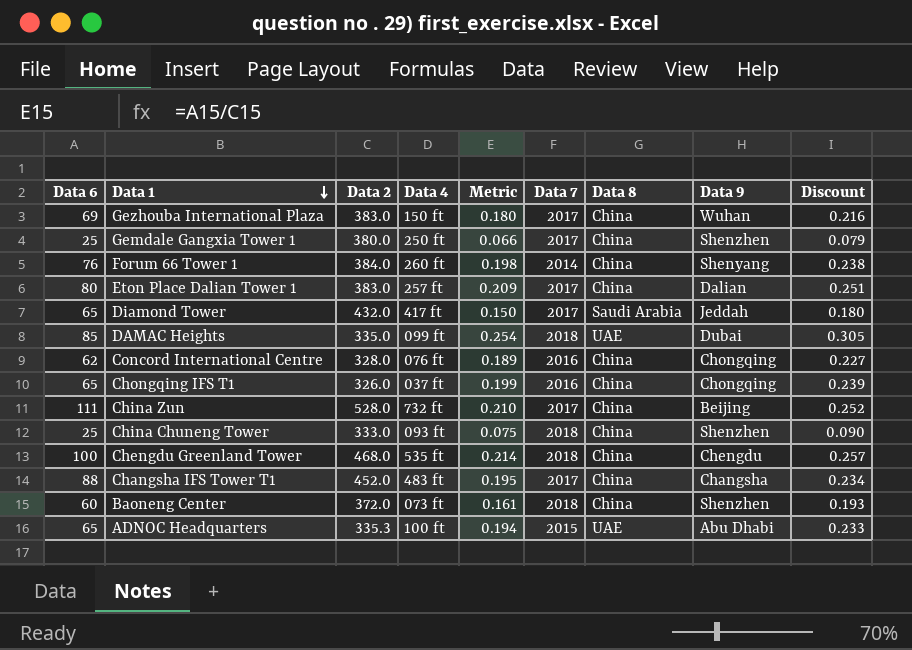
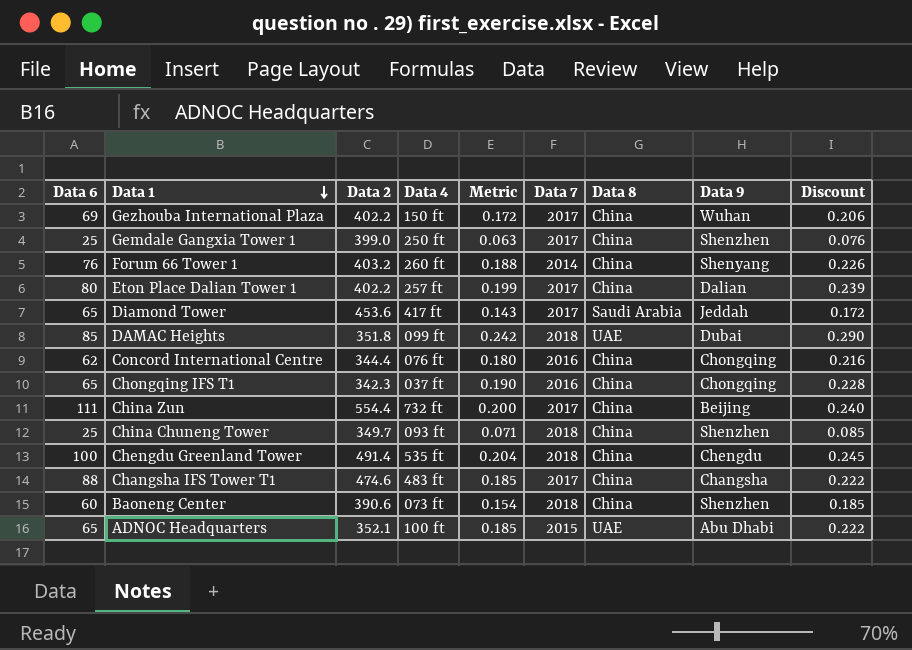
Gezhouba International Plaza | Data 2: 383.0 -> 402.2
Gezhouba International Plaza | Metric: 0.180 -> 0.172
Gezhouba International Plaza | Discount: 0.216 -> 0.206
Gemdale Gangxia Tower 1 | Data 2: 380.0 -> 399.0
Gemdale Gangxia Tower 1 | Metric: 0.066 -> 0.063
Gemdale Gangxia Tower 1 | Discount: 0.079 -> 0.076
Forum 66 Tower 1 | Data 2: 384.0 -> 403.2
Forum 66 Tower 1 | Metric: 0.198 -> 0.188
Forum 66 Tower 1 | Discount: 0.238 -> 0.226
Eton Place Dalian Tower 1 | Data 2: 383.0 -> 402.2
Eton Place Dalian Tower 1 | Metric: 0.209 -> 0.199
Eton Place Dalian Tower 1 | Discount: 0.251 -> 0.239
Diamond Tower | Data 2: 432.0 -> 453.6
Diamond Tower | Metric: 0.150 -> 0.143
Diamond Tower | Discount: 0.180 -> 0.172
DAMAC Heights | Data 2: 335.0 -> 351.8
DAMAC Heights | Metric: 0.254 -> 0.242
DAMAC Heights | Discount: 0.305 -> 0.290
Concord International Centre | Data 2: 328.0 -> 344.4
Concord International Centre | Metric: 0.189 -> 0.180
Concord International Centre | Discount: 0.227 -> 0.216
Chongqing IFS T1 | Data 2: 326.0 -> 342.3
Chongqing IFS T1 | Metric: 0.199 -> 0.190
Chongqing IFS T1 | Discount: 0.239 -> 0.228
China Zun | Data 2: 528.0 -> 554.4
China Zun | Metric: 0.210 -> 0.200
China Zun | Discount: 0.252 -> 0.240
China Chuneng Tower | Data 2: 333.0 -> 349.7
China Chuneng Tower | Metric: 0.075 -> 0.071
China Chuneng Tower | Discount: 0.090 -> 0.085
Chengdu Greenland Tower | Data 2: 468.0 -> 491.4
Chengdu Greenland Tower | Metric: 0.214 -> 0.204
Chengdu Greenland Tower | Discount: 0.257 -> 0.245
Changsha IFS Tower T1 | Data 2: 452.0 -> 474.6
Changsha IFS Tower T1 | Metric: 0.195 -> 0.185
Changsha IFS Tower T1 | Discount: 0.234 -> 0.222
Baoneng Center | Data 2: 372.0 -> 390.6
Baoneng Center | Metric: 0.161 -> 0.154
Baoneng Center | Discount: 0.193 -> 0.185
ADNOC Headquarters | Data 2: 335.3 -> 352.1
ADNOC Headquarters | Metric: 0.194 -> 0.185
ADNOC Headquarters | Discount: 0.233 -> 0.222

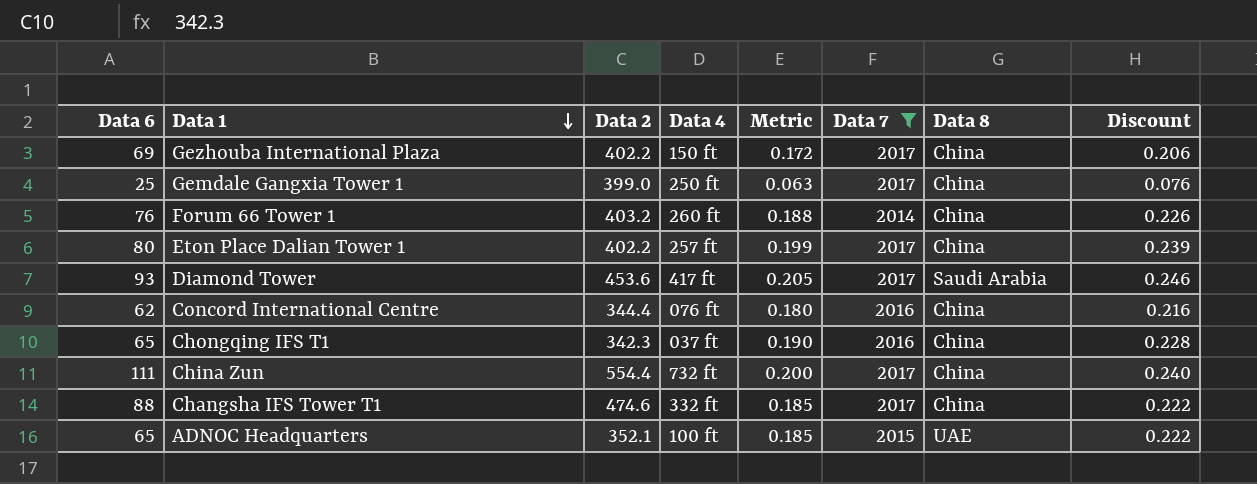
filter: none -> Data 7 != 2018
column Data 9 | position: 8 -> none
Diamond Tower | Data 6: 65 -> 93
Diamond Tower | Metric: 0.143 -> 0.205
Diamond Tower | Discount: 0.172 -> 0.246
Changsha IFS Tower T1 | Data 4: 483 ft -> 332 ft

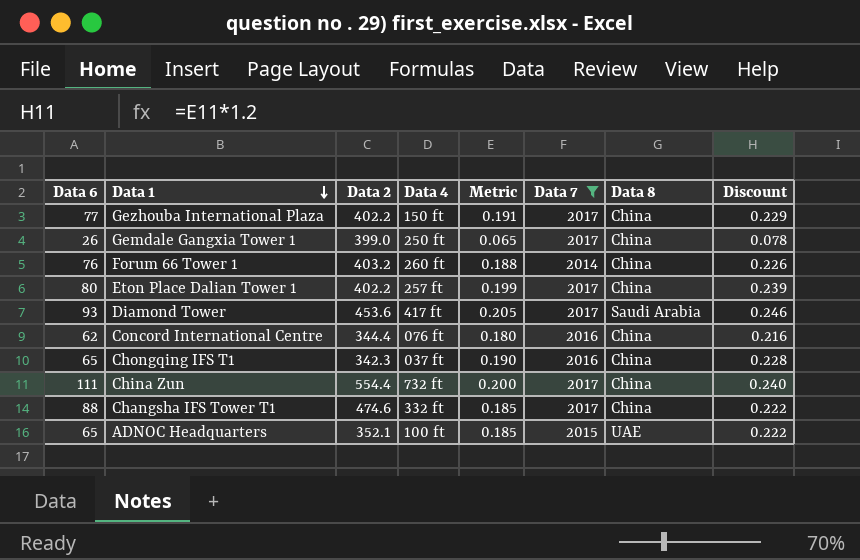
Gezhouba International Plaza | Data 6: 69 -> 77
Gezhouba International Plaza | Metric: 0.172 -> 0.191
Gezhouba International Plaza | Discount: 0.206 -> 0.229
Gemdale Gangxia Tower 1 | Data 6: 25 -> 26
Gemdale Gangxia Tower 1 | Metric: 0.063 -> 0.065
Gemdale Gangxia Tower 1 | Discount: 0.076 -> 0.078

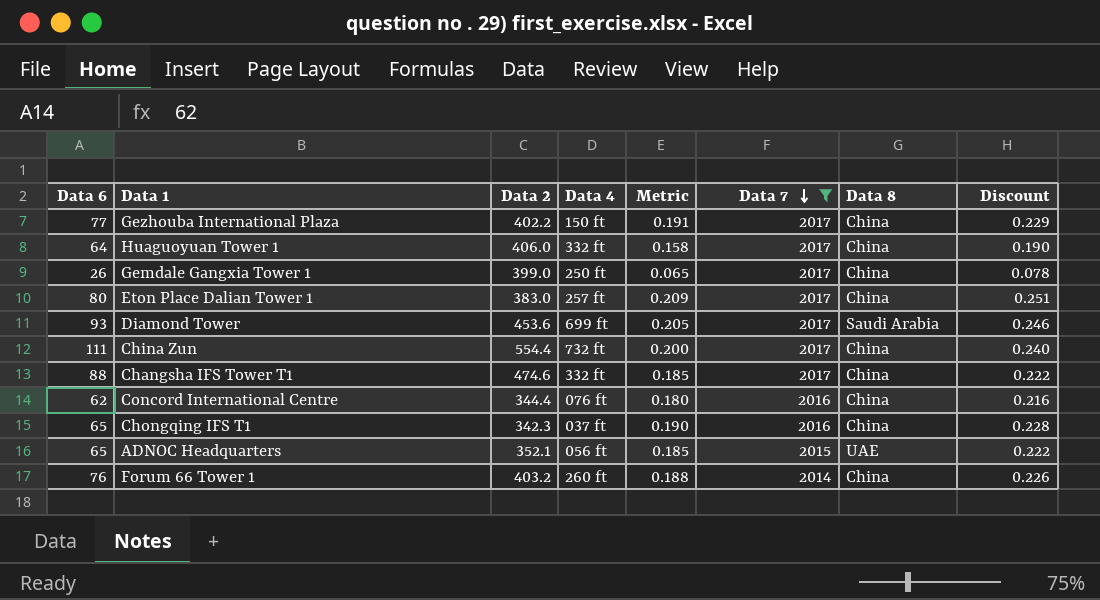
row order: Data 1 descending -> Data 7 descending
row Huaguoyuan Tower 1: none -> 64 | 406.0 | 332 ft | 0.158 | 2017 | China | 0.190
Eton Place Dalian Tower 1 | Data 2: 402.2 -> 383.0
Eton Place Dalian Tower 1 | Metric: 0.199 -> 0.209
Eton Place Dalian Tower 1 | Discount: 0.239 -> 0.251
Diamond Tower | Data 4: 417 ft -> 699 ft
ADNOC Headquarters | Data 4: 100 ft -> 056 ft

